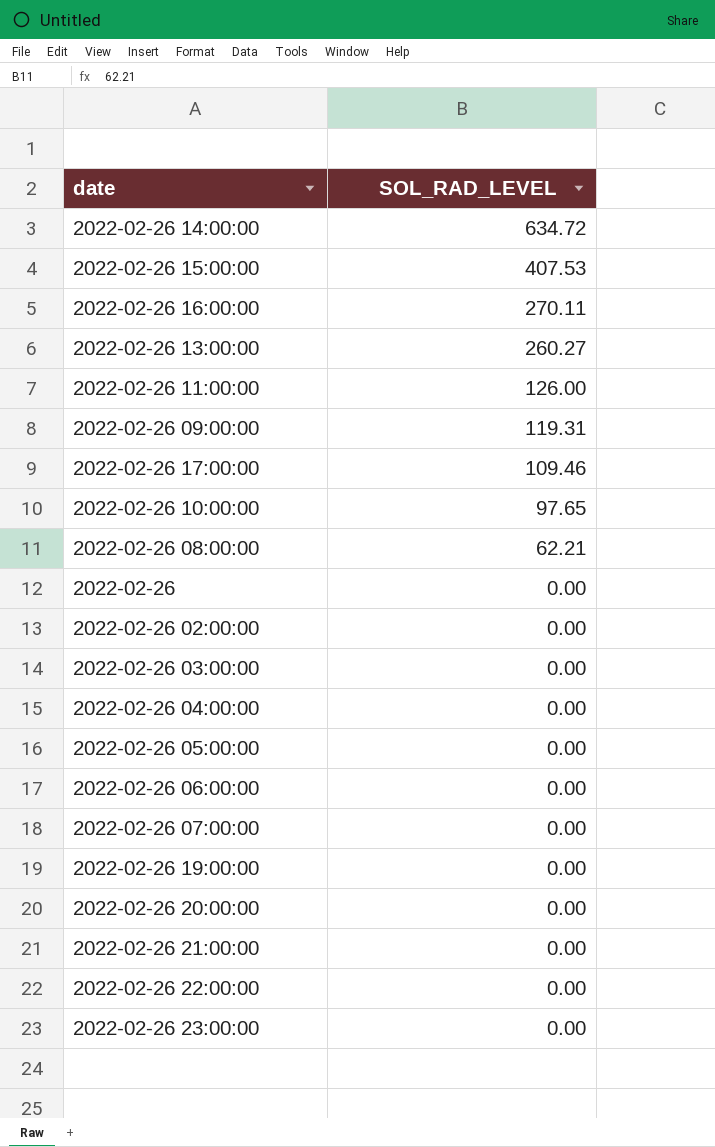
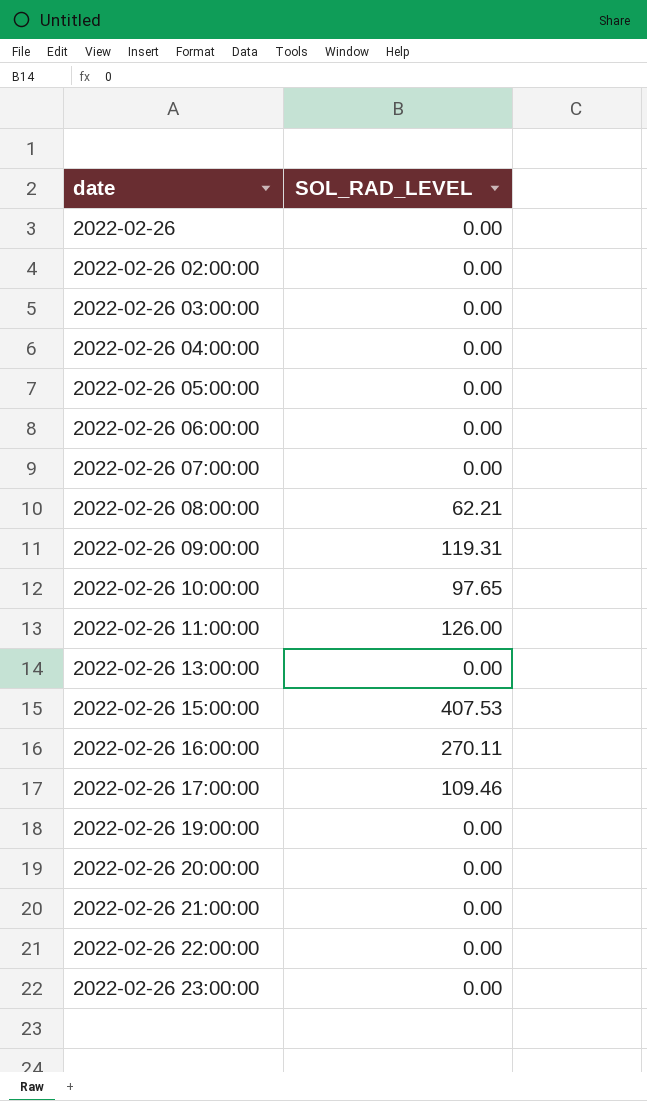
row order: SOL_RAD_LEVEL descending -> date ascending
row 2022-02-26 14:00:00: 634.72 -> none
2022-02-26 13:00:00 | SOL_RAD_LEVEL: 260.27 -> 0.00

